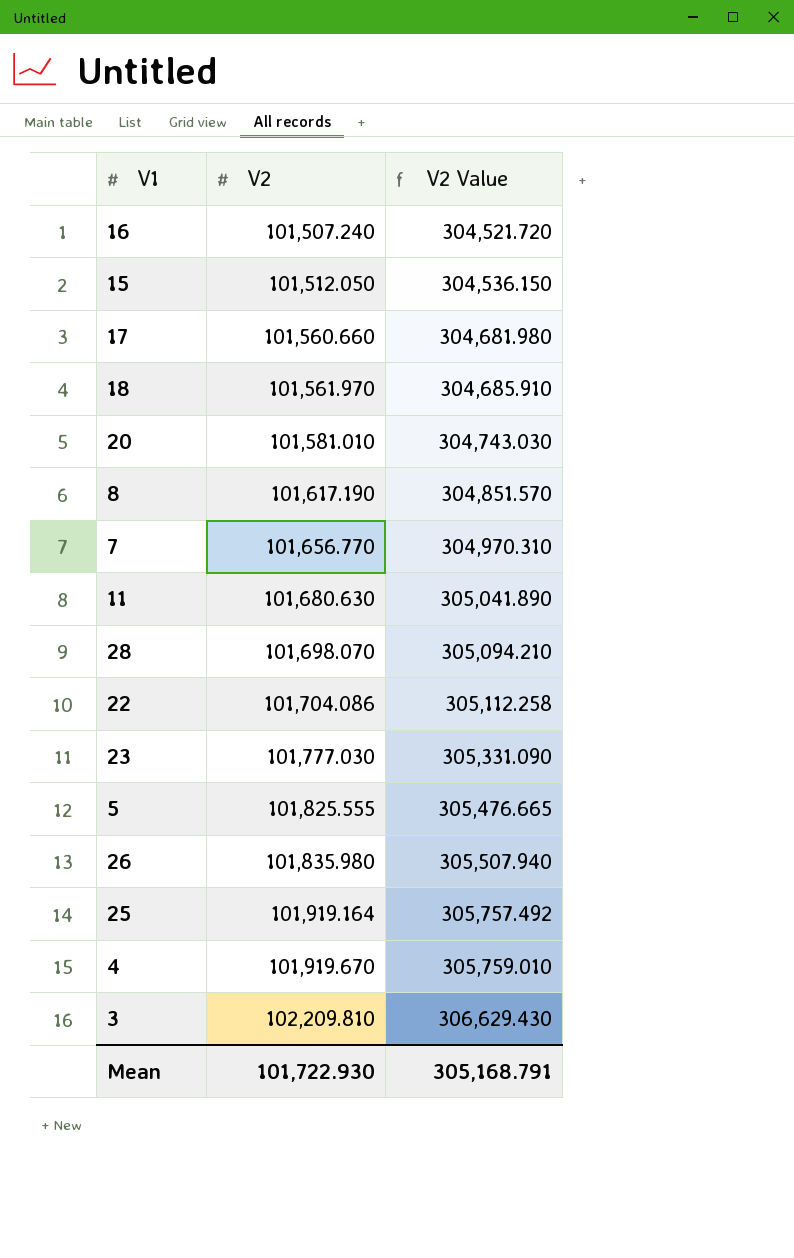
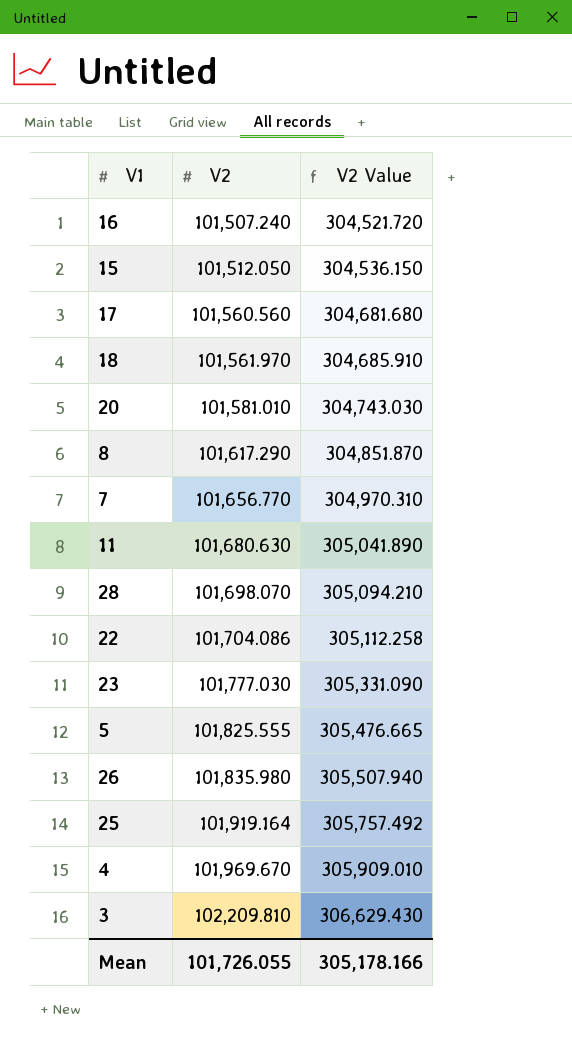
17 | V2: 101,560.660 -> 101,560.560
17 | V2 Value: 304,681.980 -> 304,681.680
8 | V2: 101,617.190 -> 101,617.290
8 | V2 Value: 304,851.570 -> 304,851.870
4 | V2: 101,919.670 -> 101,969.670
4 | V2 Value: 305,759.010 -> 305,909.010
Mean | V2: 101,722.930 -> 101,726.055
Mean | V2 Value: 305,168.791 -> 305,178.166

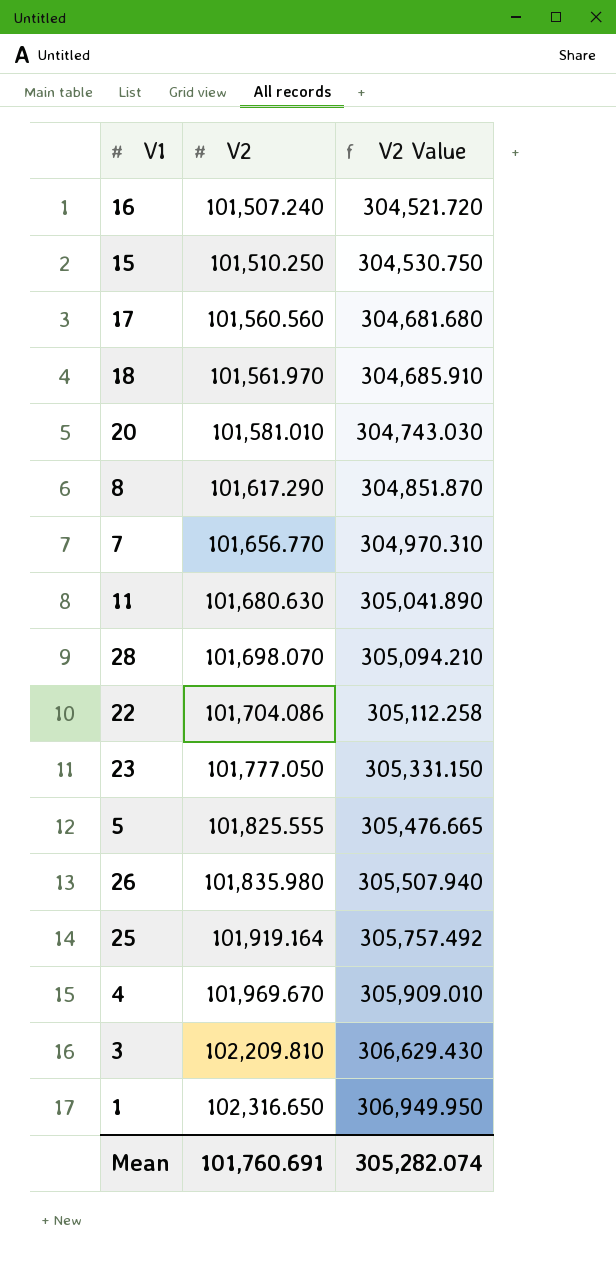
15 | V2: 101,512.050 -> 101,510.250
15 | V2 Value: 304,536.150 -> 304,530.750
23 | V2: 101,777.030 -> 101,777.050
23 | V2 Value: 305,331.090 -> 305,331.150
row 1: none -> 102,316.650 | 306,949.950
Mean | V2: 101,726.055 -> 101,760.691
Mean | V2 Value: 305,178.166 -> 305,282.074

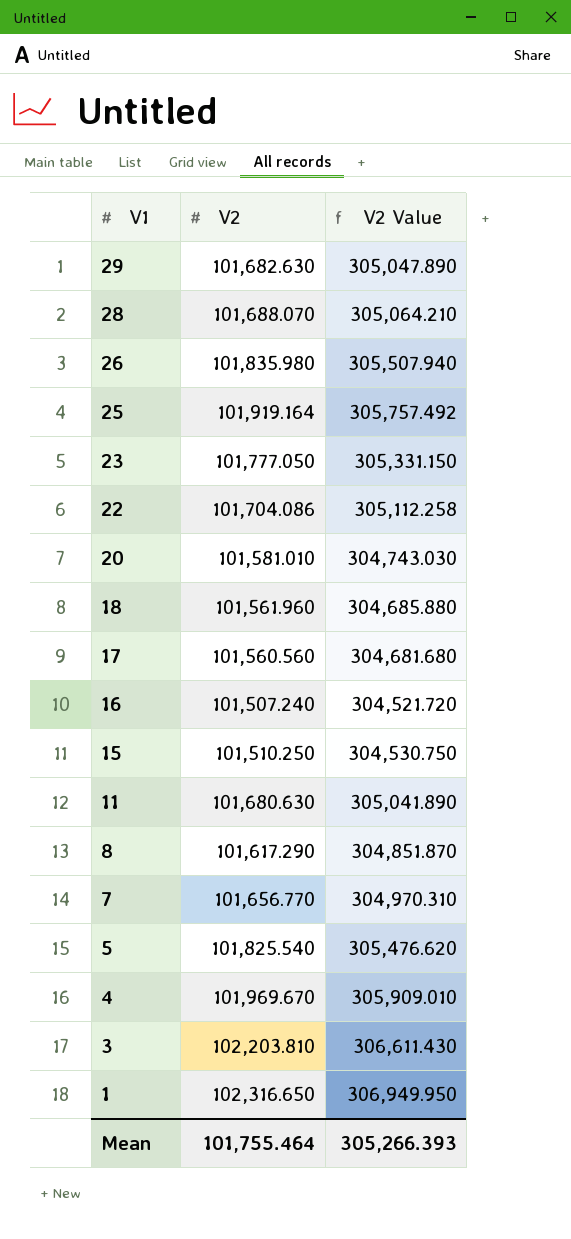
row order: V2 ascending -> V1 descending
row 29: none -> 101,682.630 | 305,047.890
28 | V2: 101,698.070 -> 101,688.070
28 | V2 Value: 305,094.210 -> 305,064.210
18 | V2: 101,561.970 -> 101,561.960
18 | V2 Value: 304,685.910 -> 304,685.880
5 | V2: 101,825.555 -> 101,825.540
5 | V2 Value: 305,476.665 -> 305,476.620
3 | V2: 102,209.810 -> 102,203.810
3 | V2 Value: 306,629.430 -> 306,611.430
Mean | V2: 101,760.691 -> 101,755.464
Mean | V2 Value: 305,282.074 -> 305,266.393

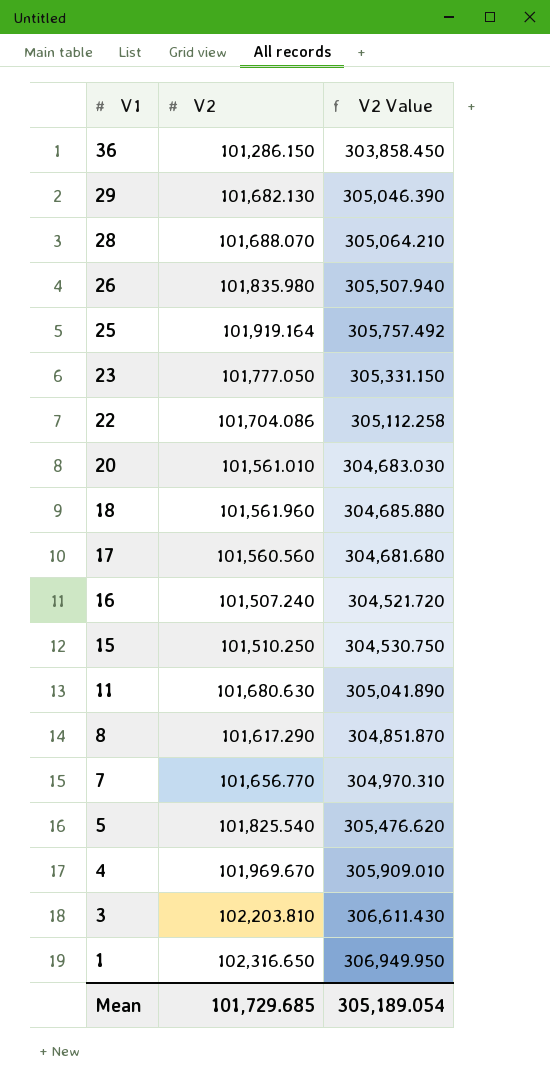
row 36: none -> 101,286.150 | 303,858.450
29 | V2: 101,682.630 -> 101,682.130
29 | V2 Value: 305,047.890 -> 305,046.390
20 | V2: 101,581.010 -> 101,561.010
20 | V2 Value: 304,743.030 -> 304,683.030
Mean | V2: 101,755.464 -> 101,729.685
Mean | V2 Value: 305,266.393 -> 305,189.054

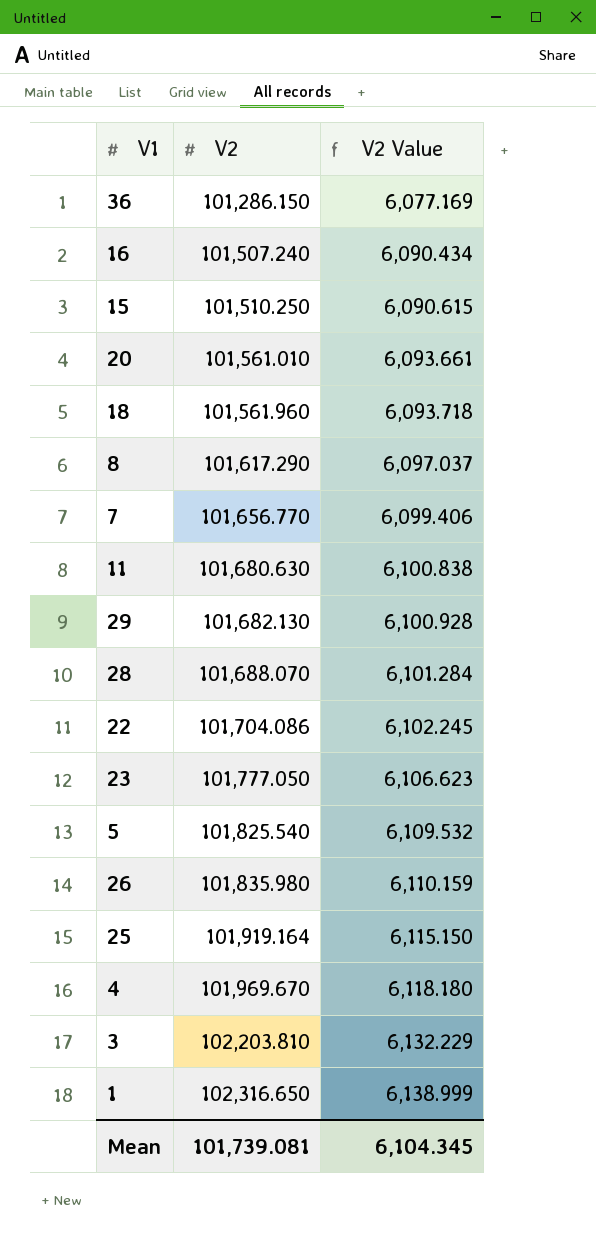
row order: V1 descending -> V2 ascending
column V2 Value | formula: [V2] * 3 -> [V2] * 0.06
row 17: 101,560.560 | 304,681.680 -> none
Mean | V2: 101,729.685 -> 101,739.081
Mean | V2 Value: 305,189.054 -> 6,104.345

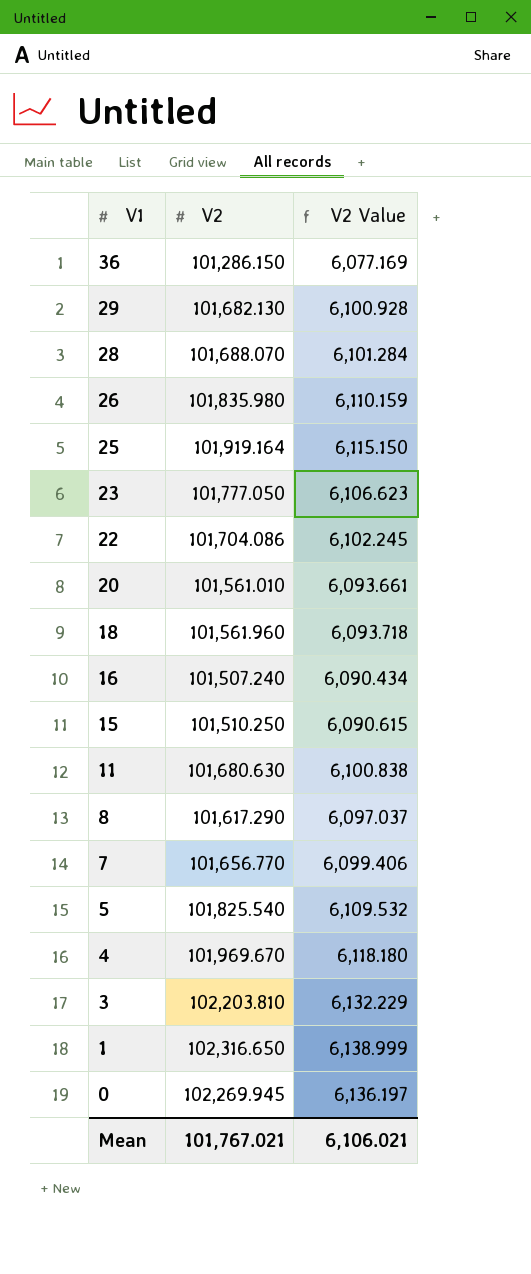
row order: V2 ascending -> V1 descending
row 0: none -> 102,269.945 | 6,136.197
Mean | V2: 101,739.081 -> 101,767.021
Mean | V2 Value: 6,104.345 -> 6,106.021

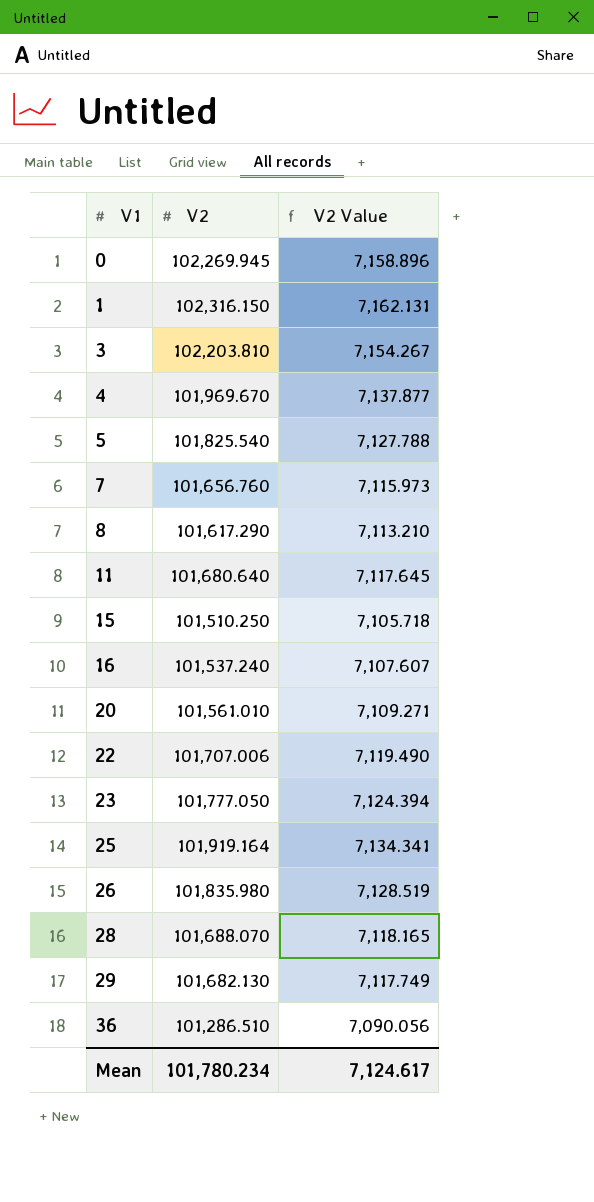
row order: V1 descending -> V1 ascending
column V2 Value | formula: [V2] * 0.06 -> [V2] * 0.07
row 18: 101,561.960 | 6,093.718 -> none
1 | V2: 102,316.650 -> 102,316.150
7 | V2: 101,656.770 -> 101,656.760
11 | V2: 101,680.630 -> 101,680.640
16 | V2: 101,507.240 -> 101,537.240
22 | V2: 101,704.086 -> 101,707.006
36 | V2: 101,286.150 -> 101,286.510
Mean | V2: 101,767.021 -> 101,780.234
Mean | V2 Value: 6,106.021 -> 7,124.617

